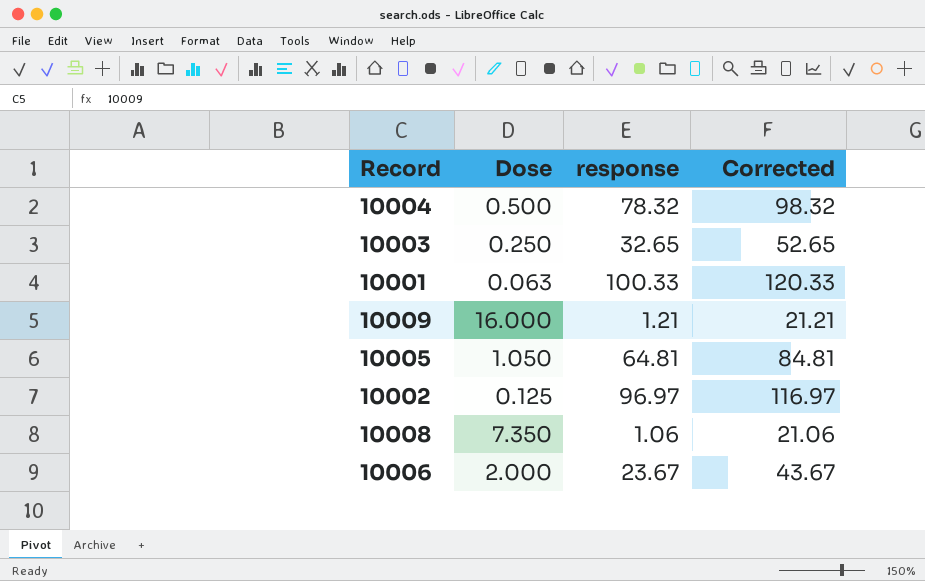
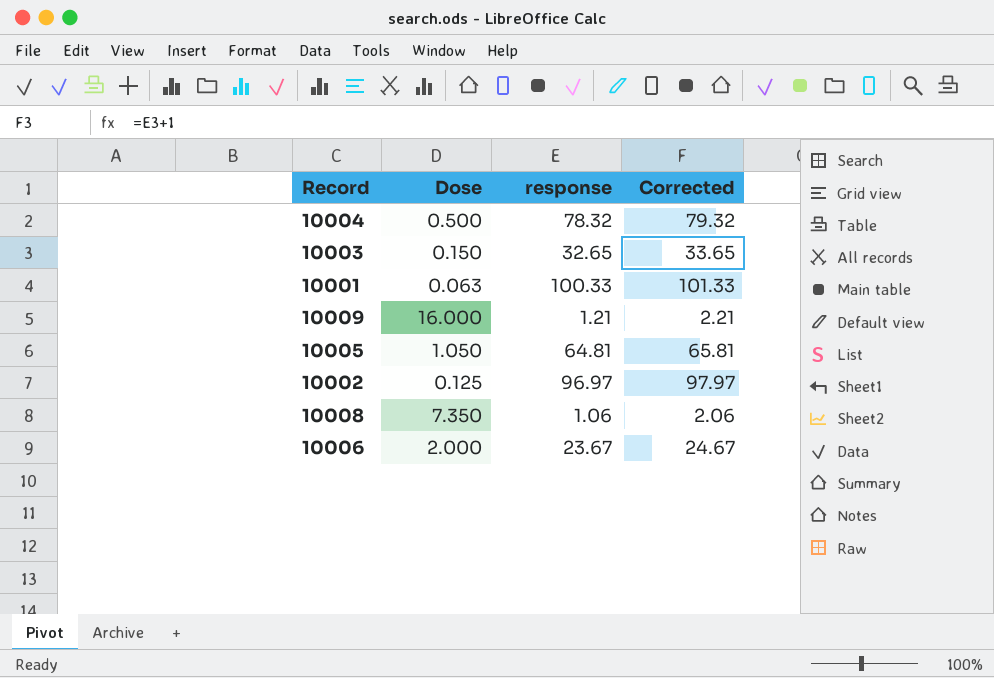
column Corrected | formula: [response] + 20 -> [response] + 1
10003 | Dose: 0.250 -> 0.150

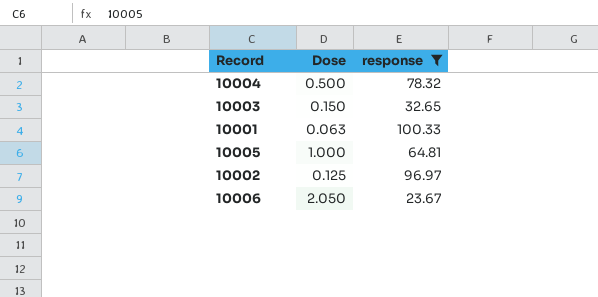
filter: none -> response >= 23.67
column Corrected | formula: [response] + 1 -> none
10005 | Dose: 1.050 -> 1.000
10006 | Dose: 2.000 -> 2.050

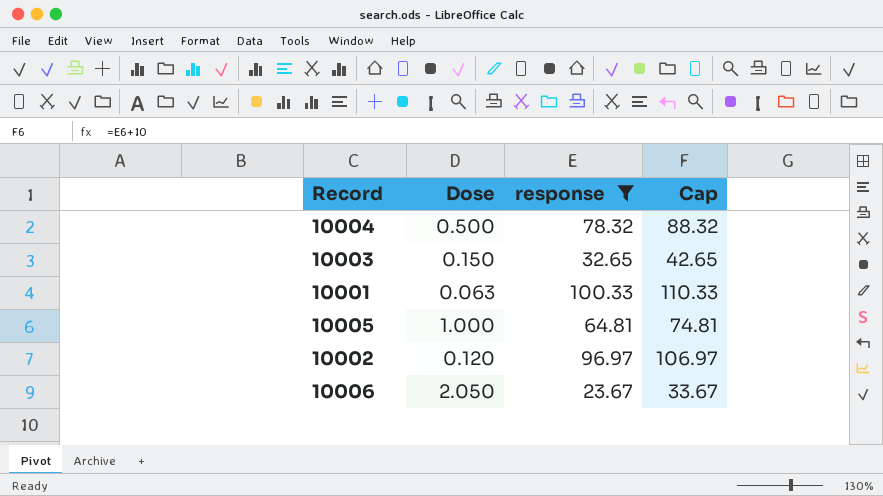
column Cap | formula: none -> [response] + 10
10002 | Dose: 0.125 -> 0.120

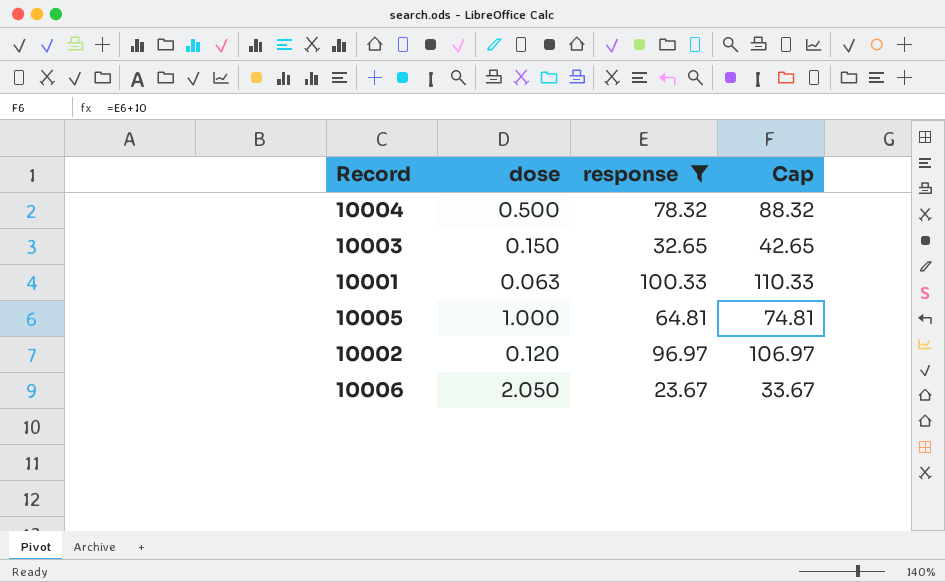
column name: Dose -> dose

